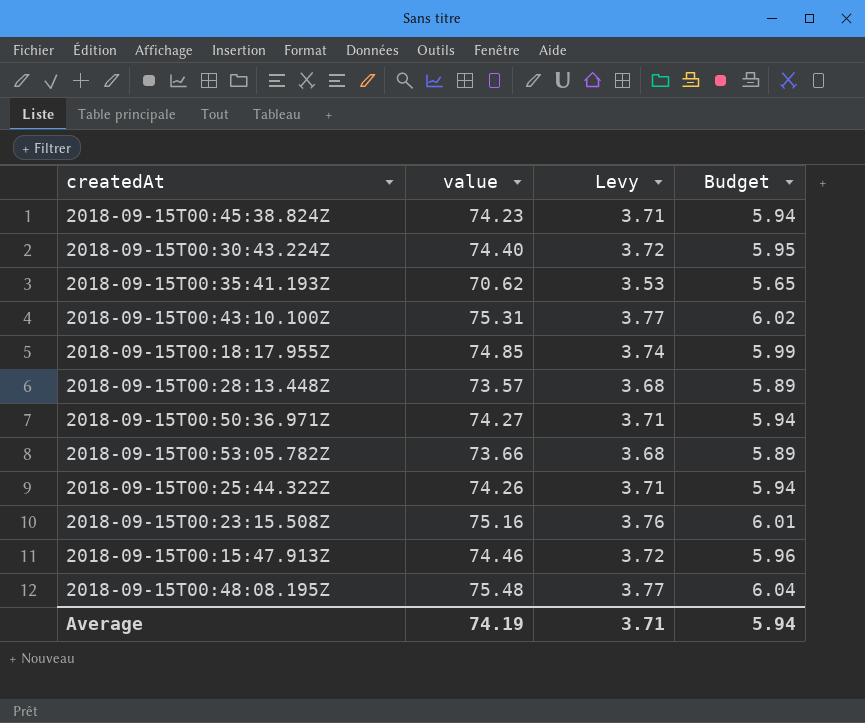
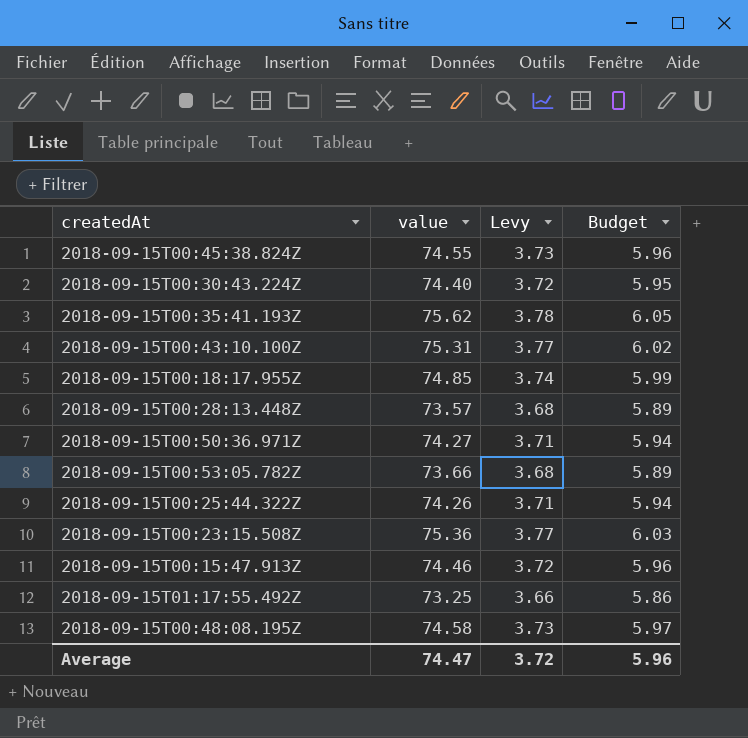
2018-09-15T00:45:38.824Z | value: 74.23 -> 74.55
2018-09-15T00:45:38.824Z | Levy: 3.71 -> 3.73
2018-09-15T00:45:38.824Z | Budget: 5.94 -> 5.96
2018-09-15T00:35:41.193Z | value: 70.62 -> 75.62
2018-09-15T00:35:41.193Z | Levy: 3.53 -> 3.78
2018-09-15T00:35:41.193Z | Budget: 5.65 -> 6.05
2018-09-15T00:23:15.508Z | value: 75.16 -> 75.36
2018-09-15T00:23:15.508Z | Levy: 3.76 -> 3.77
2018-09-15T00:23:15.508Z | Budget: 6.01 -> 6.03
row 2018-09-15T01:17:55.492Z: none -> 73.25 | 3.66 | 5.86
2018-09-15T00:48:08.195Z | value: 75.48 -> 74.58
2018-09-15T00:48:08.195Z | Levy: 3.77 -> 3.73
2018-09-15T00:48:08.195Z | Budget: 6.04 -> 5.97
Average | value: 74.19 -> 74.47
Average | Levy: 3.71 -> 3.72
Average | Budget: 5.94 -> 5.96

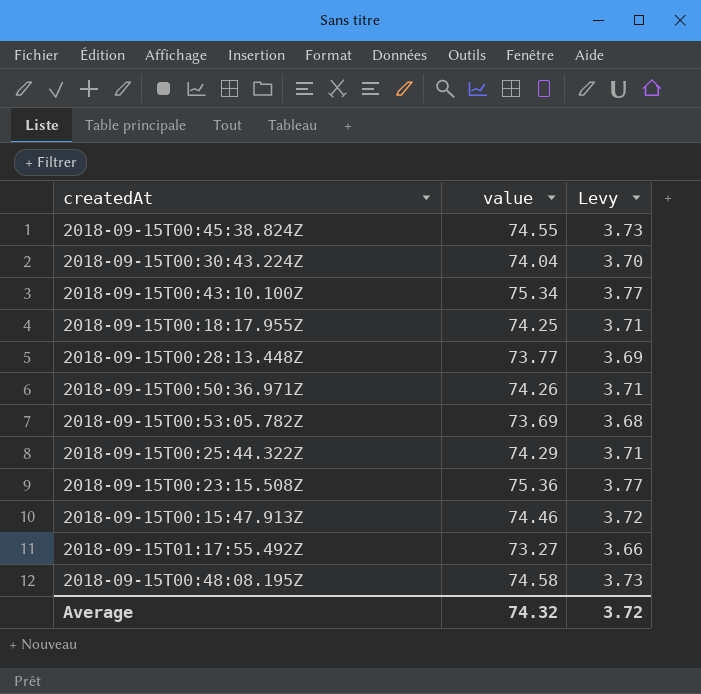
column Budget | formula: [value] * 0.08 -> none
row 2018-09-15T00:35:41.193Z: 75.62 | 3.78 | 6.05 -> none
2018-09-15T00:30:43.224Z | value: 74.40 -> 74.04
2018-09-15T00:30:43.224Z | Levy: 3.72 -> 3.70
2018-09-15T00:43:10.100Z | value: 75.31 -> 75.34
2018-09-15T00:18:17.955Z | value: 74.85 -> 74.25
2018-09-15T00:18:17.955Z | Levy: 3.74 -> 3.71
2018-09-15T00:28:13.448Z | value: 73.57 -> 73.77
2018-09-15T00:28:13.448Z | Levy: 3.68 -> 3.69
2018-09-15T00:50:36.971Z | value: 74.27 -> 74.26
2018-09-15T00:53:05.782Z | value: 73.66 -> 73.69
2018-09-15T00:25:44.322Z | value: 74.26 -> 74.29
2018-09-15T01:17:55.492Z | value: 73.25 -> 73.27
Average | value: 74.47 -> 74.32

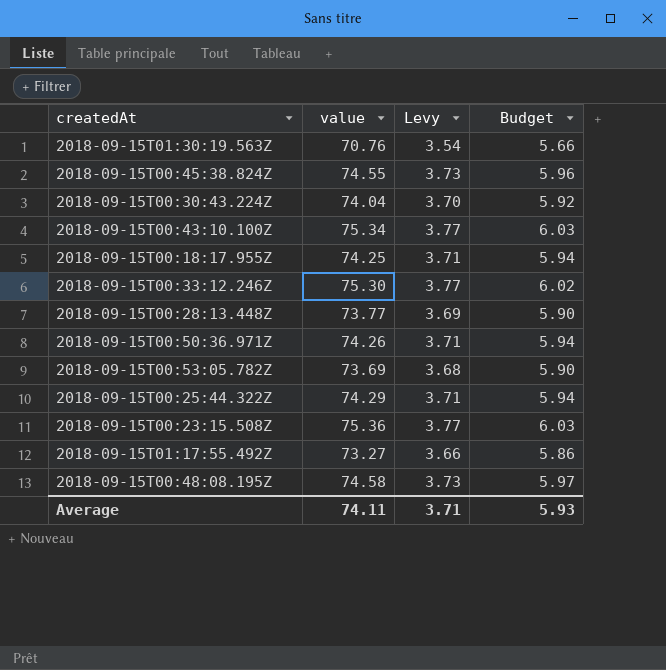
column Budget | formula: none -> [value] * 0.08
row 2018-09-15T00:15:47.913Z: 74.46 | 3.72 -> none
row 2018-09-15T01:30:19.563Z: none -> 70.76 | 3.54 | 5.66
row 2018-09-15T00:33:12.246Z: none -> 75.30 | 3.77 | 6.02
Average | value: 74.32 -> 74.11
Average | Levy: 3.72 -> 3.71

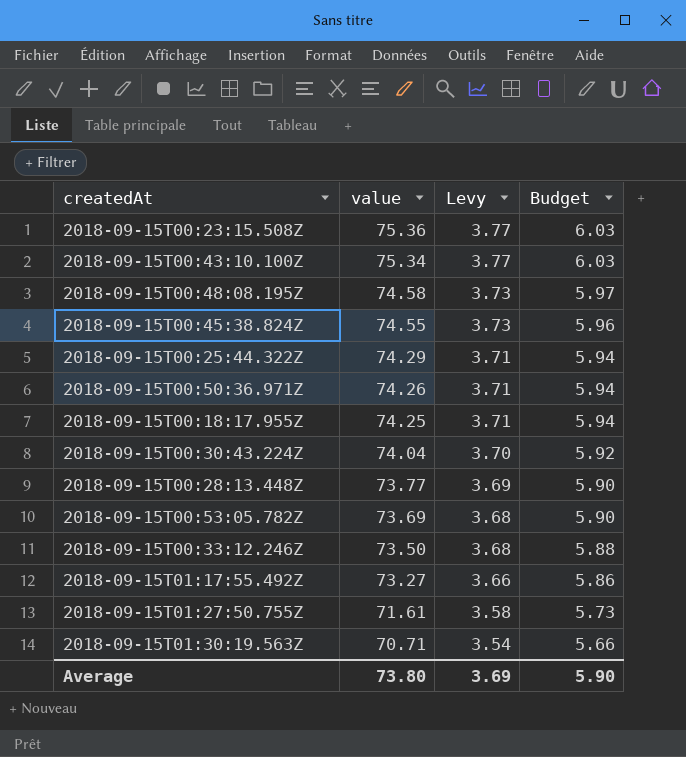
row order: none -> value descending
2018-09-15T00:33:12.246Z | value: 75.30 -> 73.50
2018-09-15T00:33:12.246Z | Levy: 3.77 -> 3.68
2018-09-15T00:33:12.246Z | Budget: 6.02 -> 5.88
row 2018-09-15T01:27:50.755Z: none -> 71.61 | 3.58 | 5.73
2018-09-15T01:30:19.563Z | value: 70.76 -> 70.71
Average | value: 74.11 -> 73.80
Average | Levy: 3.71 -> 3.69
Average | Budget: 5.93 -> 5.90

